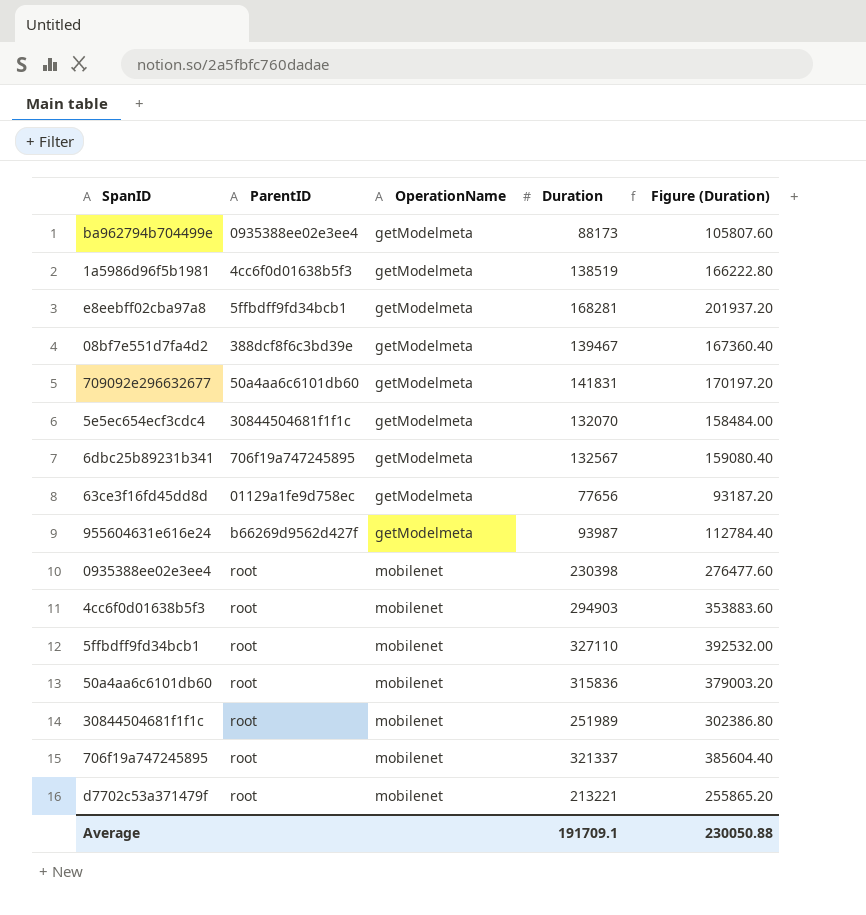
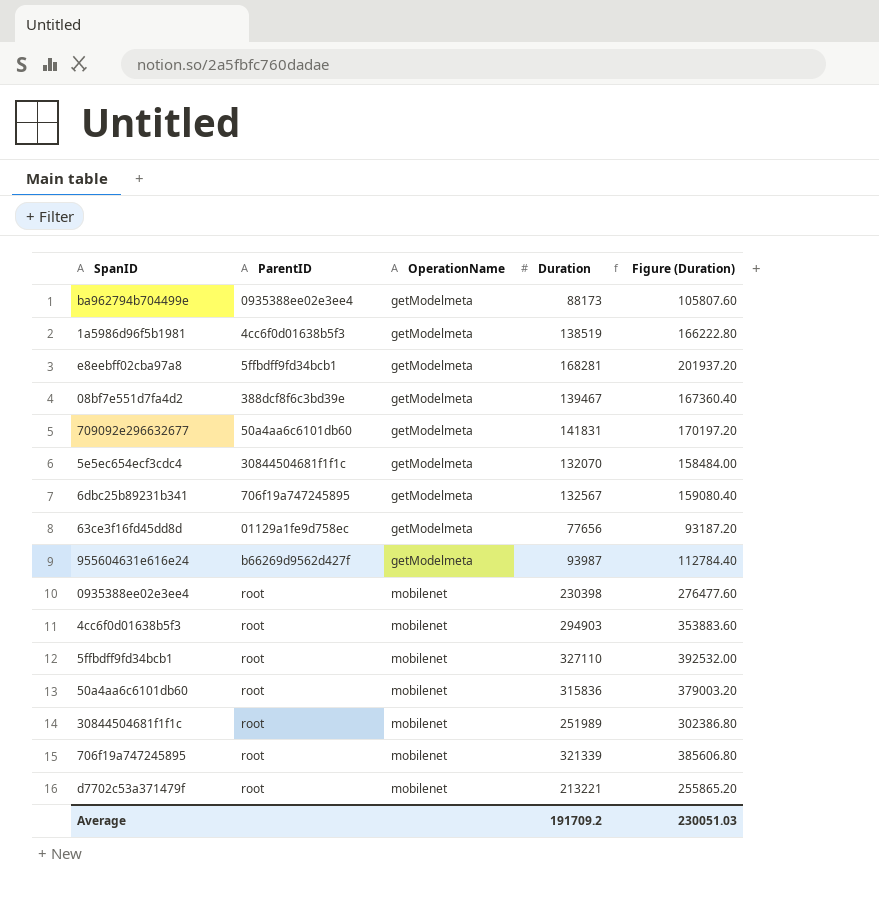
706f19a747245895 | Duration: 321337 -> 321339
706f19a747245895 | Figure (Duration): 385604.40 -> 385606.80
Average | Duration: 191709.1 -> 191709.2
Average | Figure (Duration): 230050.88 -> 230051.03

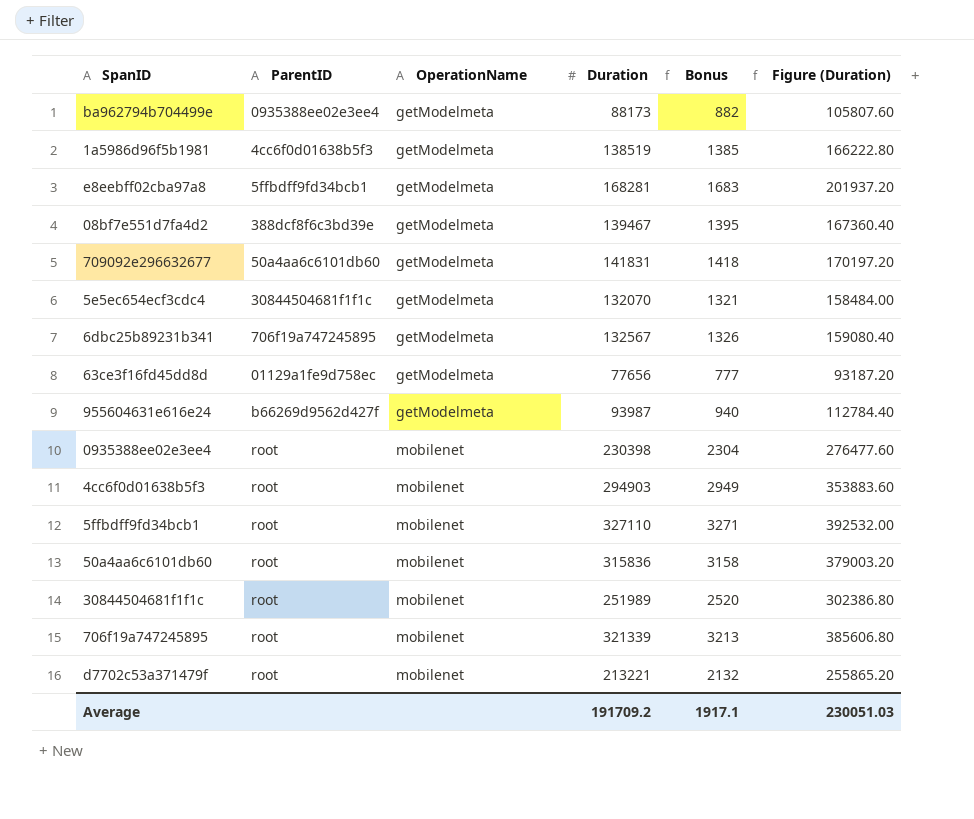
column Bonus | formula: none -> [Duration] * 0.01

